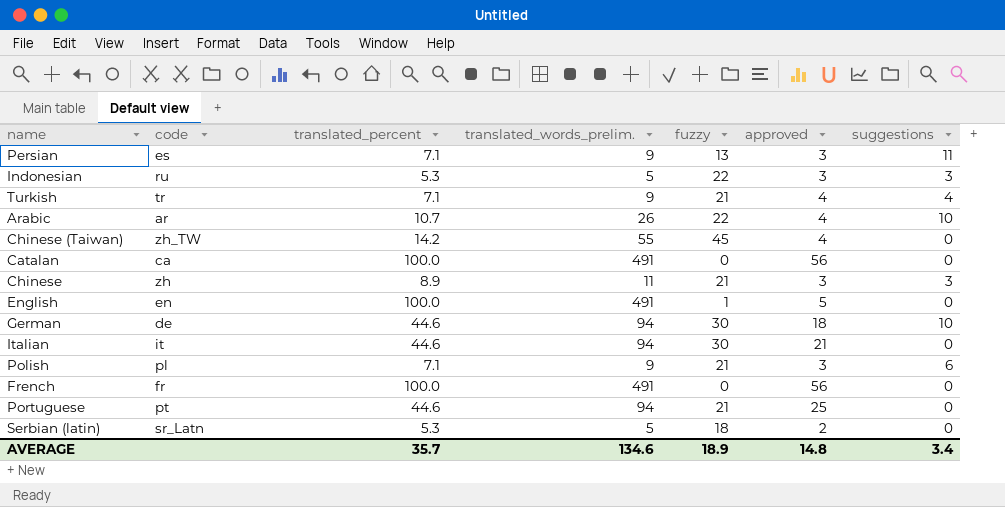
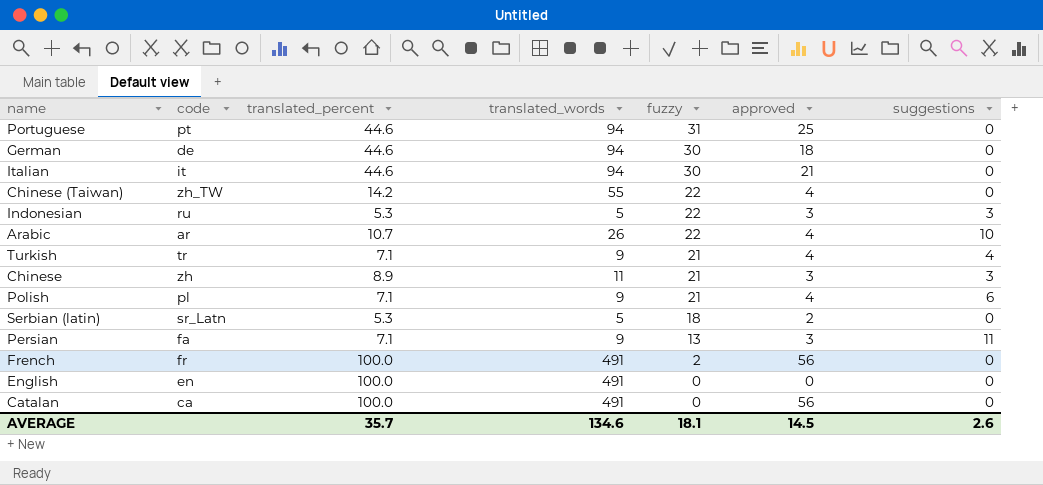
row order: none -> fuzzy descending
column name: translated_words_prelim. -> translated_words
Portuguese | fuzzy: 21 -> 31
German | suggestions: 10 -> 0
Chinese (Taiwan) | fuzzy: 45 -> 22
Polish | approved: 3 -> 4
Persian | code: es -> fa
French | fuzzy: 0 -> 2
English | fuzzy: 1 -> 0
English | approved: 5 -> 0
AVERAGE | fuzzy: 18.9 -> 18.1
AVERAGE | approved: 14.8 -> 14.5
AVERAGE | suggestions: 3.4 -> 2.6

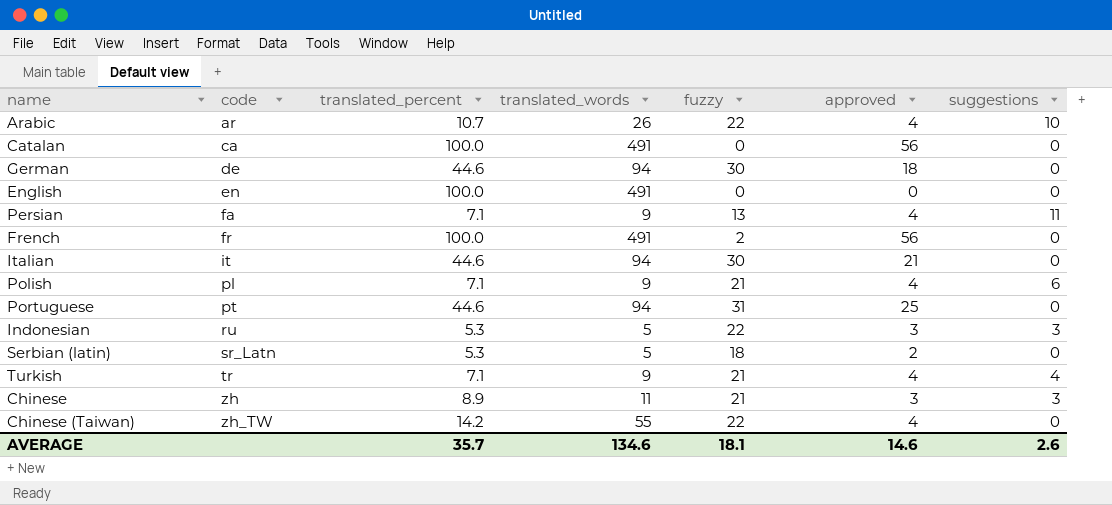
row order: fuzzy descending -> code ascending
Persian | approved: 3 -> 4
AVERAGE | approved: 14.5 -> 14.6

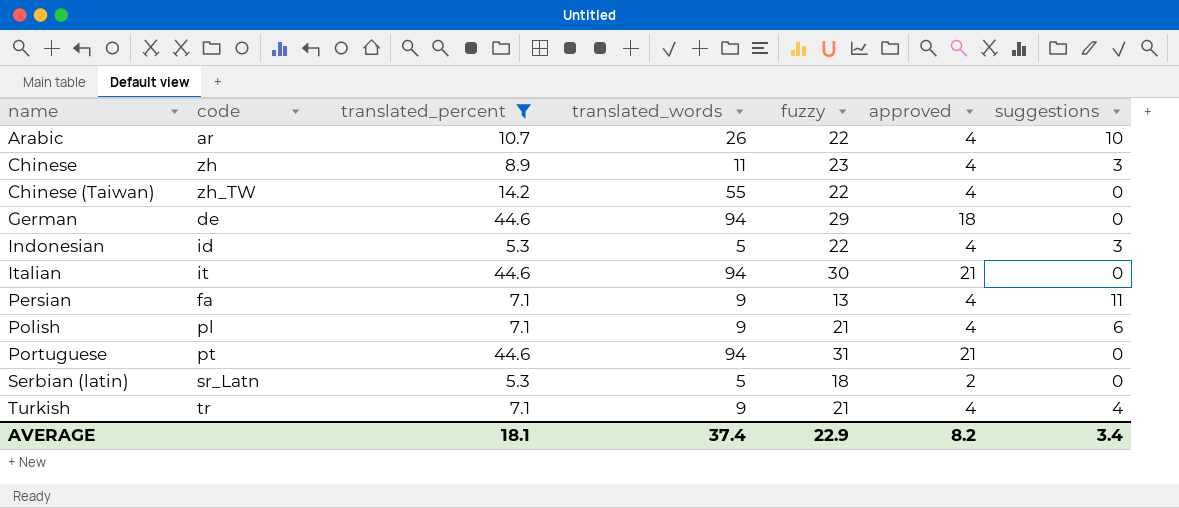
filter: none -> translated_percent != 100.0
row order: code ascending -> name ascending
Chinese | fuzzy: 21 -> 23
Chinese | approved: 3 -> 4
German | fuzzy: 30 -> 29
Indonesian | code: ru -> id
Indonesian | approved: 3 -> 4
Portuguese | approved: 25 -> 21
AVERAGE | translated_percent: 35.7 -> 18.1
AVERAGE | translated_words: 134.6 -> 37.4
AVERAGE | fuzzy: 18.1 -> 22.9
AVERAGE | approved: 14.6 -> 8.2
AVERAGE | suggestions: 2.6 -> 3.4

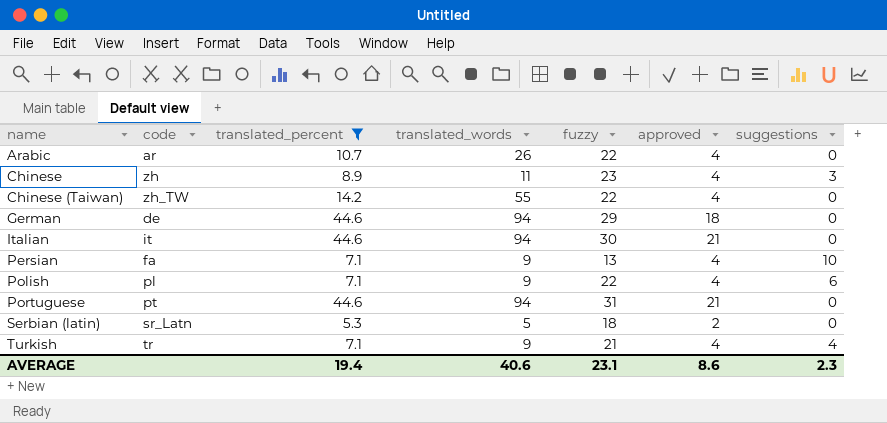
row Indonesian: id | 5.3 | 5 | 22 | 4 | 3 -> none
Arabic | suggestions: 10 -> 0
Persian | suggestions: 11 -> 10
Polish | fuzzy: 21 -> 22
AVERAGE | translated_percent: 18.1 -> 19.4
AVERAGE | translated_words: 37.4 -> 40.6
AVERAGE | fuzzy: 22.9 -> 23.1
AVERAGE | approved: 8.2 -> 8.6
AVERAGE | suggestions: 3.4 -> 2.3

